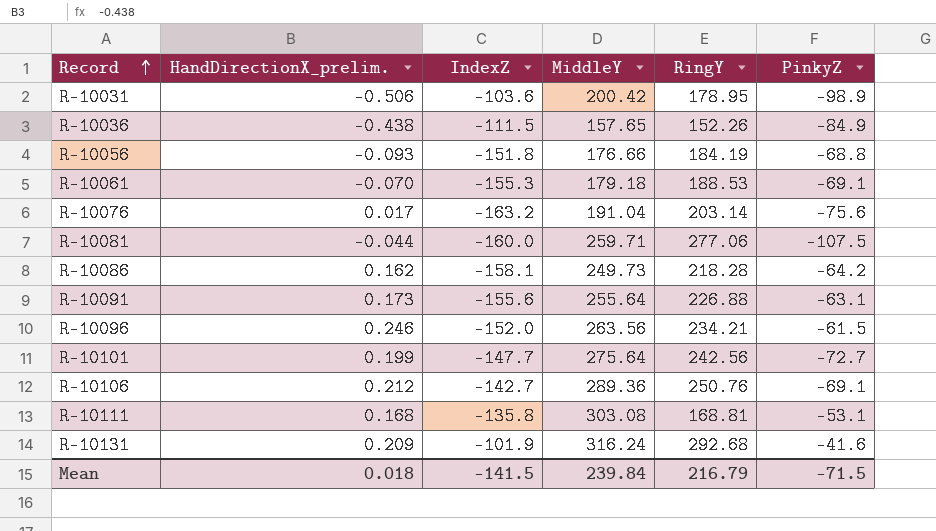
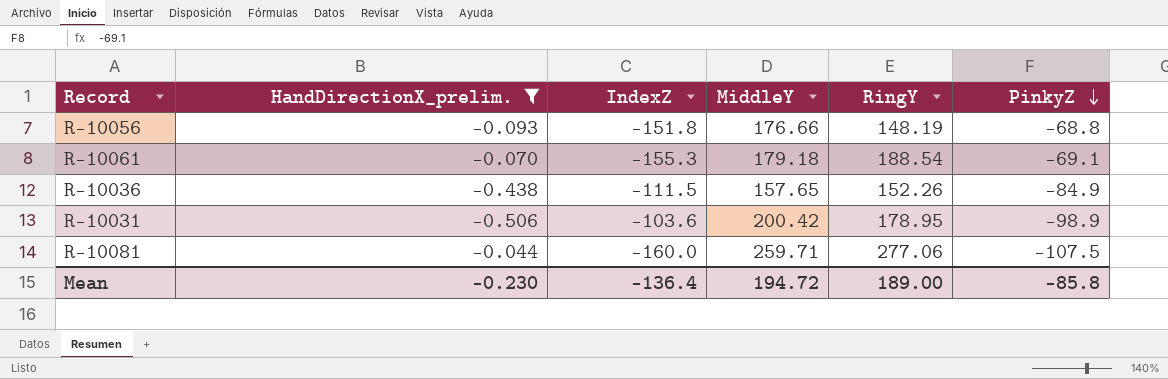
filter: none -> HandDirectionX_prelim. <= -0.044
row order: Record ascending -> PinkyZ descending
R-10056 | RingY: 184.19 -> 148.19
R-10061 | RingY: 188.53 -> 188.54
Mean | HandDirectionX_prelim.: 0.018 -> -0.230
Mean | IndexZ: -141.5 -> -136.4
Mean | MiddleY: 239.84 -> 194.72
Mean | RingY: 216.79 -> 189.00
Mean | PinkyZ: -71.5 -> -85.8

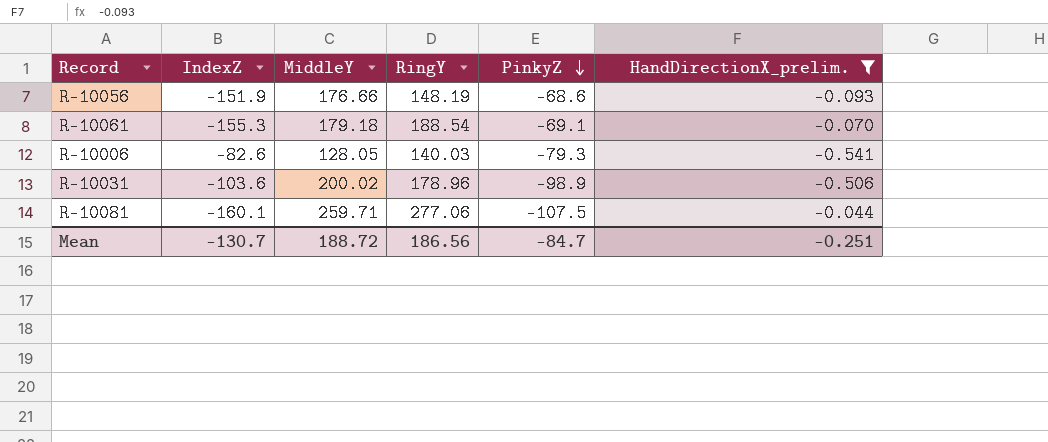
column HandDirectionX_prelim. | position: 2 -> 6
row R-10036: -0.438 | -111.5 | 157.65 | 152.26 | -84.9 -> none
R-10056 | IndexZ: -151.8 -> -151.9
R-10056 | PinkyZ: -68.8 -> -68.6
row R-10006: none -> -82.6 | 128.05 | 140.03 | -79.3 | -0.541
R-10031 | MiddleY: 200.42 -> 200.02
R-10031 | RingY: 178.95 -> 178.96
R-10081 | IndexZ: -160.0 -> -160.1
Mean | IndexZ: -136.4 -> -130.7
Mean | MiddleY: 194.72 -> 188.72
Mean | RingY: 189.00 -> 186.56
Mean | PinkyZ: -85.8 -> -84.7
Mean | HandDirectionX_prelim.: -0.230 -> -0.251

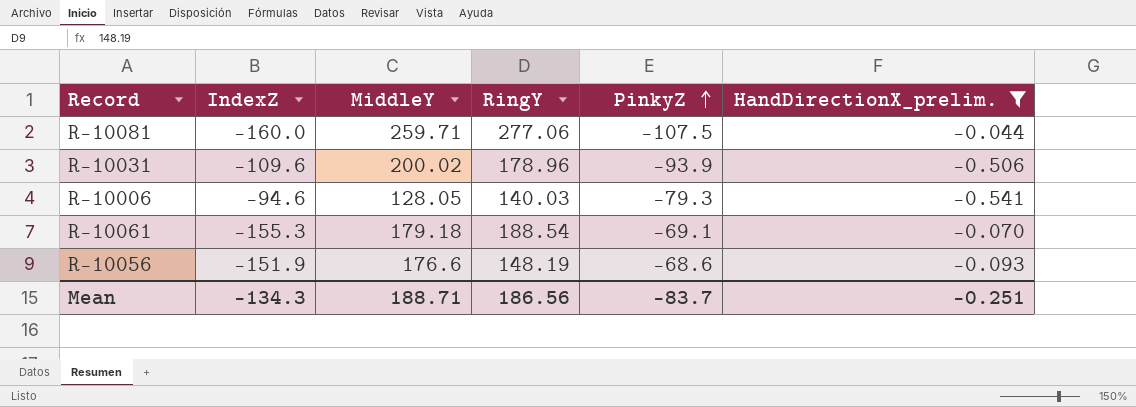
row order: PinkyZ descending -> PinkyZ ascending
R-10081 | IndexZ: -160.1 -> -160.0
R-10031 | IndexZ: -103.6 -> -109.6
R-10031 | PinkyZ: -98.9 -> -93.9
R-10006 | IndexZ: -82.6 -> -94.6
R-10056 | MiddleY: 176.66 -> 176.6
Mean | IndexZ: -130.7 -> -134.3
Mean | MiddleY: 188.72 -> 188.71
Mean | PinkyZ: -84.7 -> -83.7

